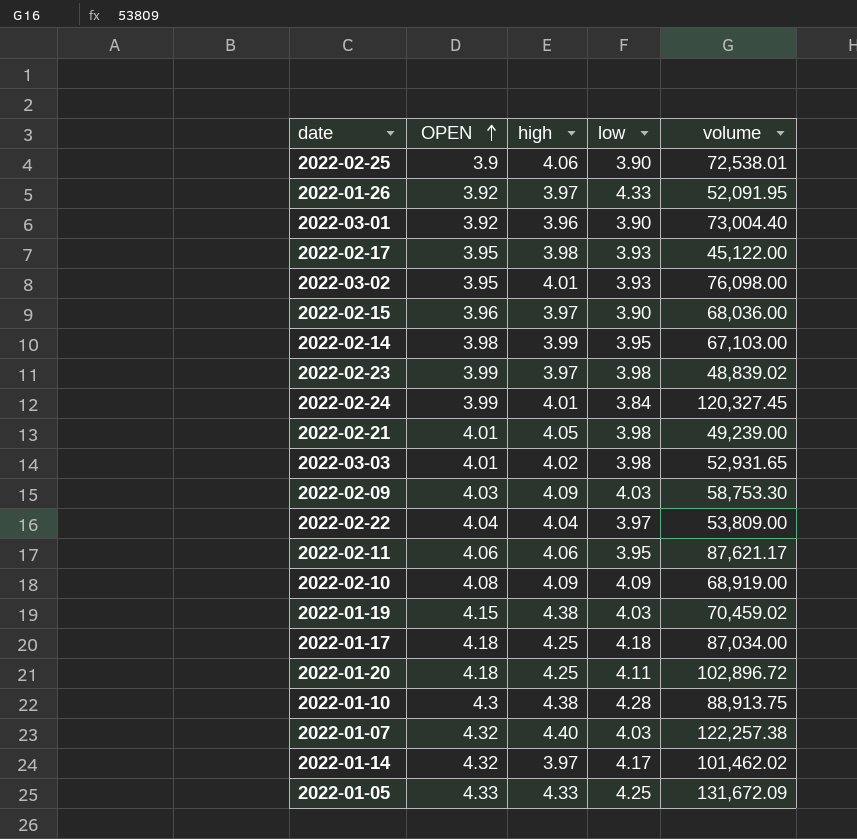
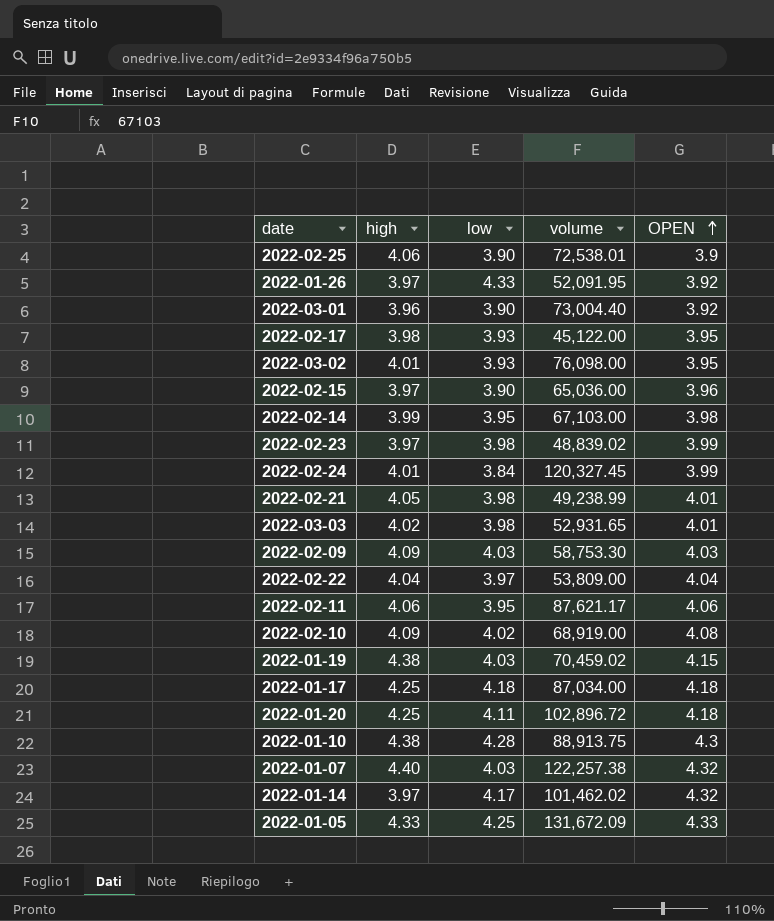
column OPEN | position: 2 -> 5
2022-02-15 | volume: 68,036.00 -> 65,036.00
2022-02-21 | volume: 49,239.00 -> 49,238.99
2022-02-10 | low: 4.09 -> 4.02

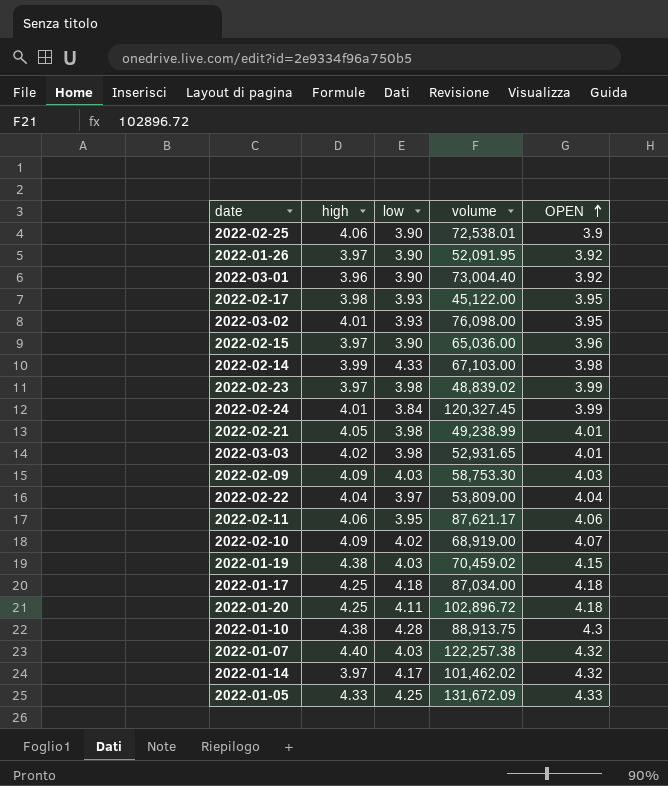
2022-01-26 | low: 4.33 -> 3.90
2022-02-14 | low: 3.95 -> 4.33
2022-02-10 | OPEN: 4.08 -> 4.07

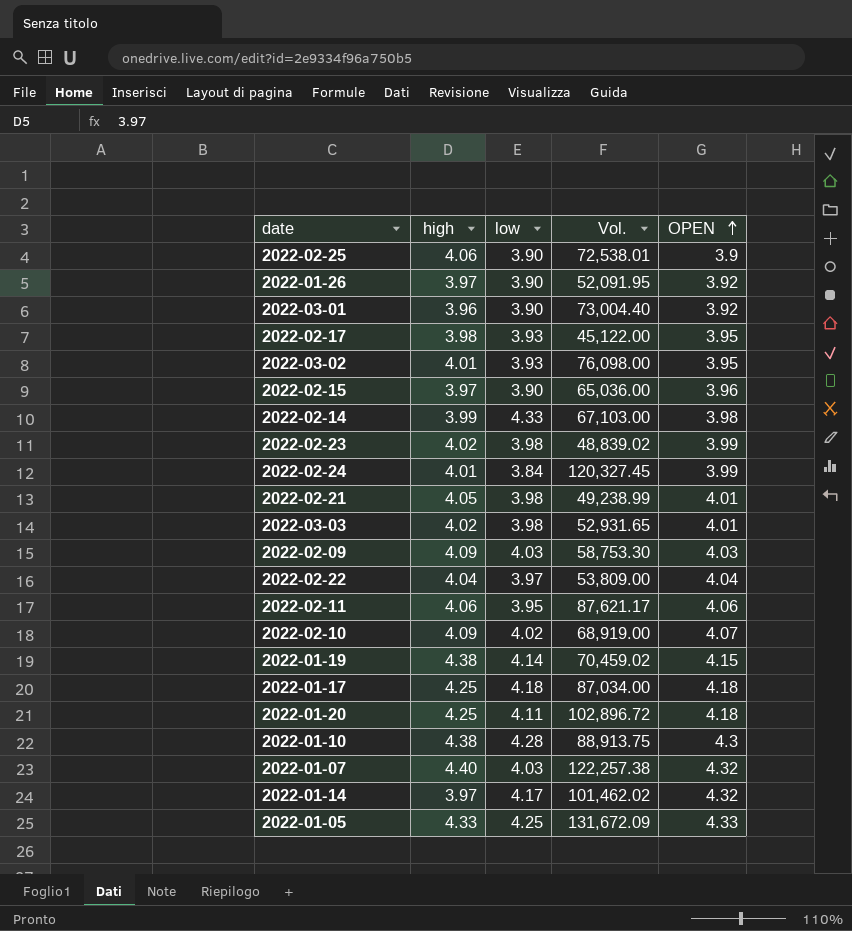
column name: volume -> Vol.
2022-02-23 | high: 3.97 -> 4.02
2022-01-19 | low: 4.03 -> 4.14

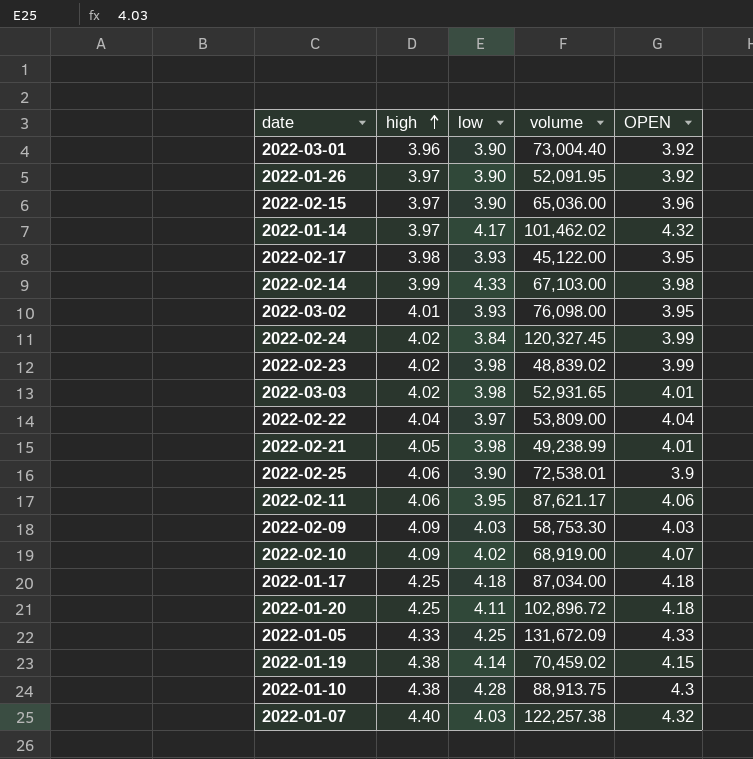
row order: OPEN ascending -> high ascending
column name: Vol. -> volume
2022-02-24 | high: 4.01 -> 4.02

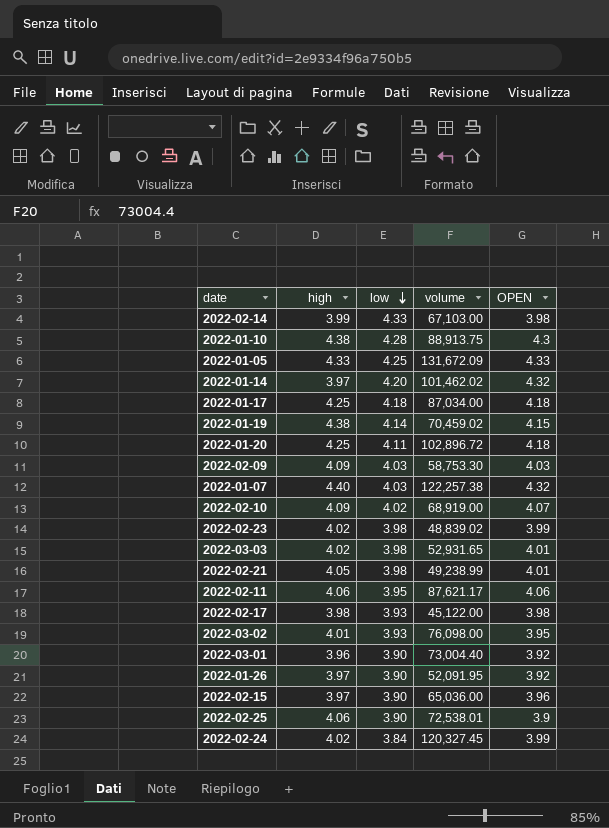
row order: high ascending -> low descending
row 2022-02-22: 4.04 | 3.97 | 53,809.00 | 4.04 -> none
2022-01-14 | low: 4.17 -> 4.20
2022-02-17 | OPEN: 3.95 -> 3.98

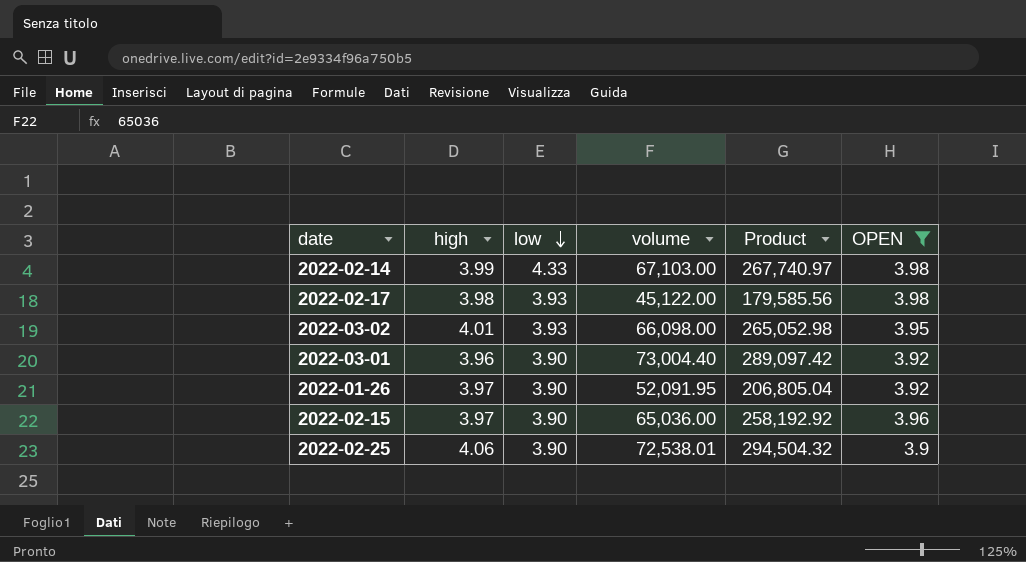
filter: none -> OPEN <= 3.98
column Product | formula: none -> [high] * [volume]
2022-03-02 | volume: 76,098.00 -> 66,098.00

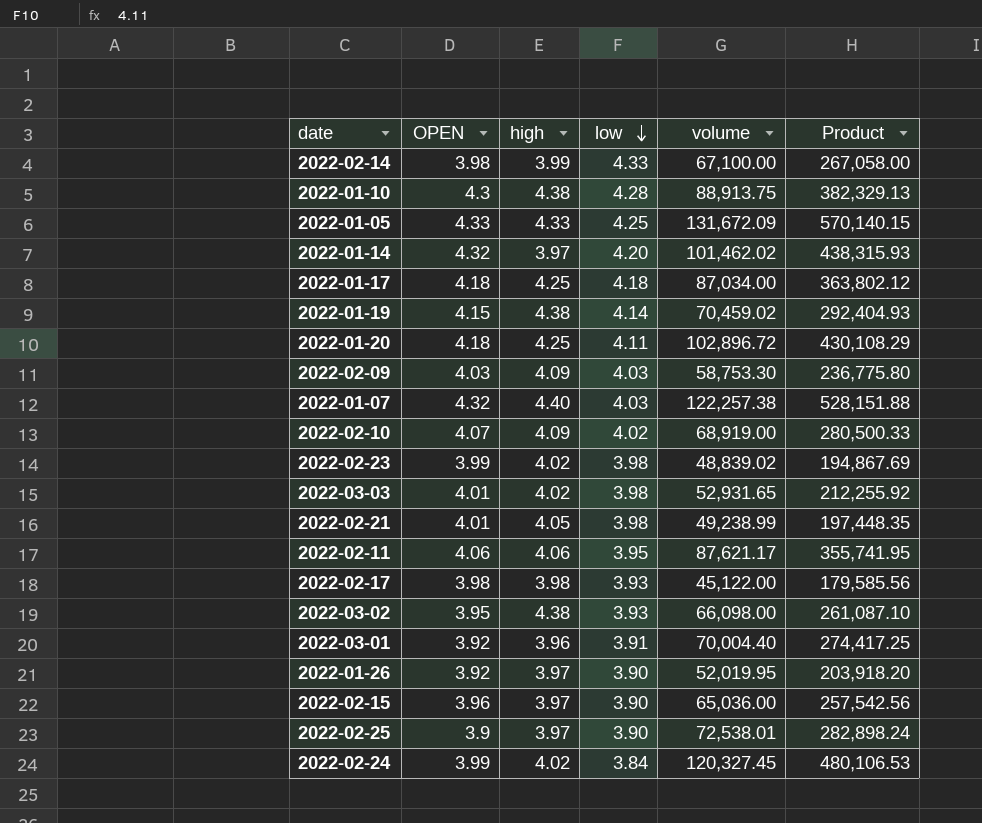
filter: OPEN <= 3.98 -> none
column OPEN | position: 6 -> 2
column Product | formula: [high] * [volume] -> [OPEN] * [volume]
2022-02-14 | volume: 67,103.00 -> 67,100.00
2022-03-02 | high: 4.01 -> 4.38
2022-03-01 | low: 3.90 -> 3.91
2022-03-01 | volume: 73,004.40 -> 70,004.40
2022-01-26 | volume: 52,091.95 -> 52,019.95
2022-02-25 | high: 4.06 -> 3.97

